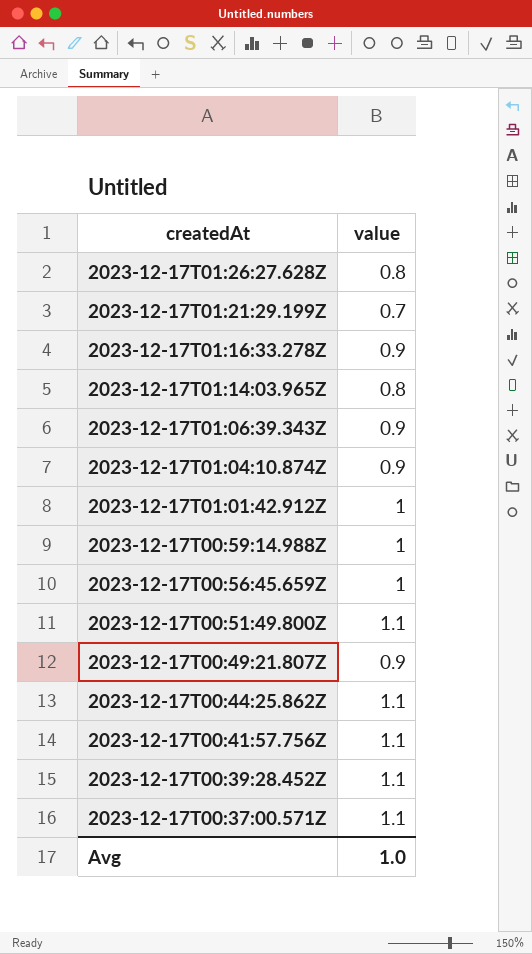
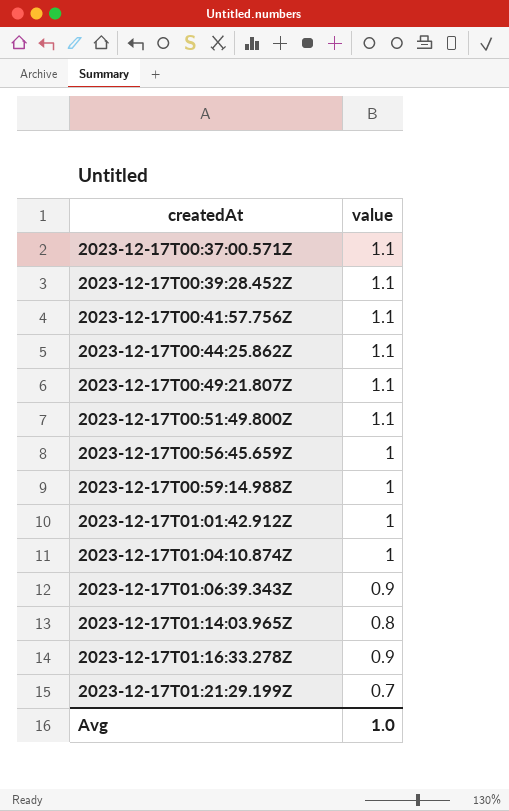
row order: createdAt descending -> createdAt ascending
row 2023-12-17T01:26:27.628Z: 0.8 -> none
2023-12-17T00:49:21.807Z | value: 0.9 -> 1.1
2023-12-17T01:04:10.874Z | value: 0.9 -> 1

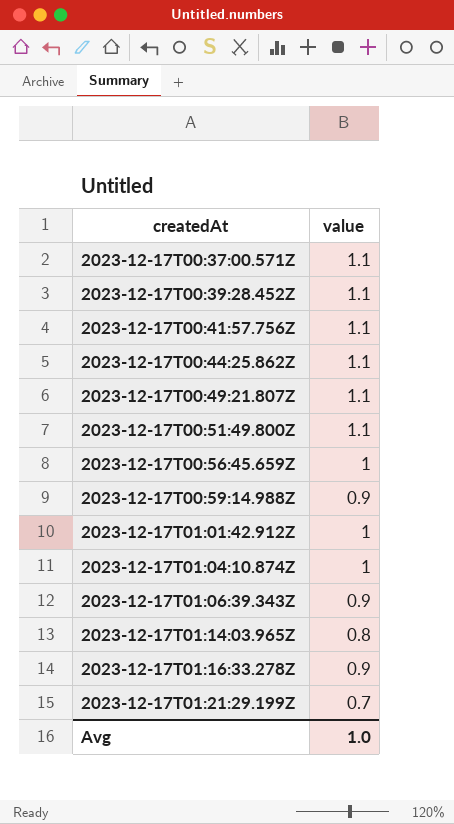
2023-12-17T00:59:14.988Z | value: 1 -> 0.9

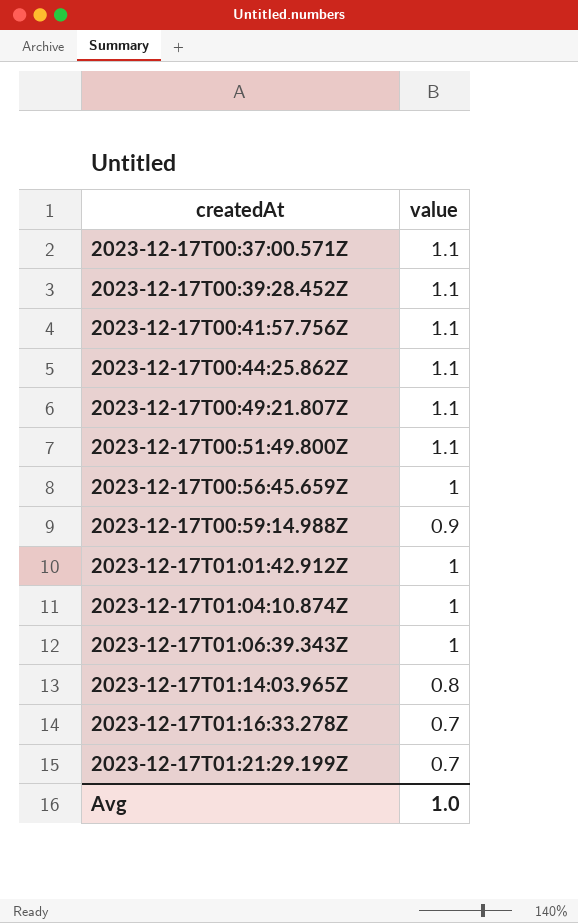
2023-12-17T01:06:39.343Z | value: 0.9 -> 1
2023-12-17T01:16:33.278Z | value: 0.9 -> 0.7

